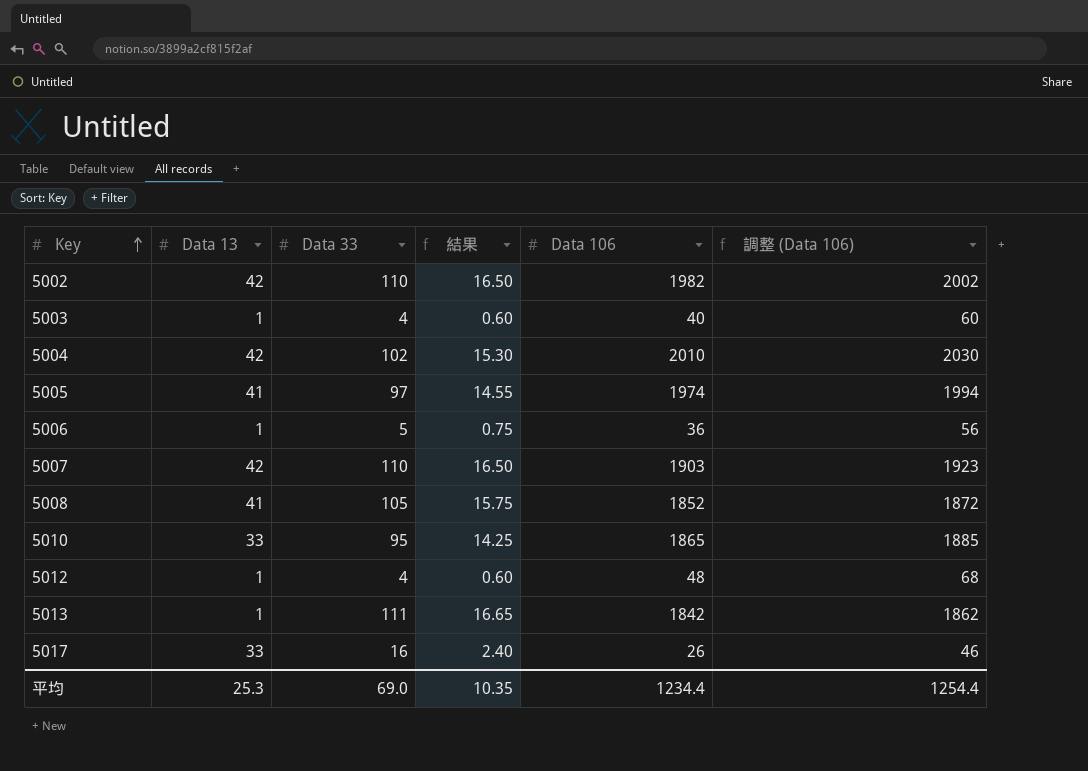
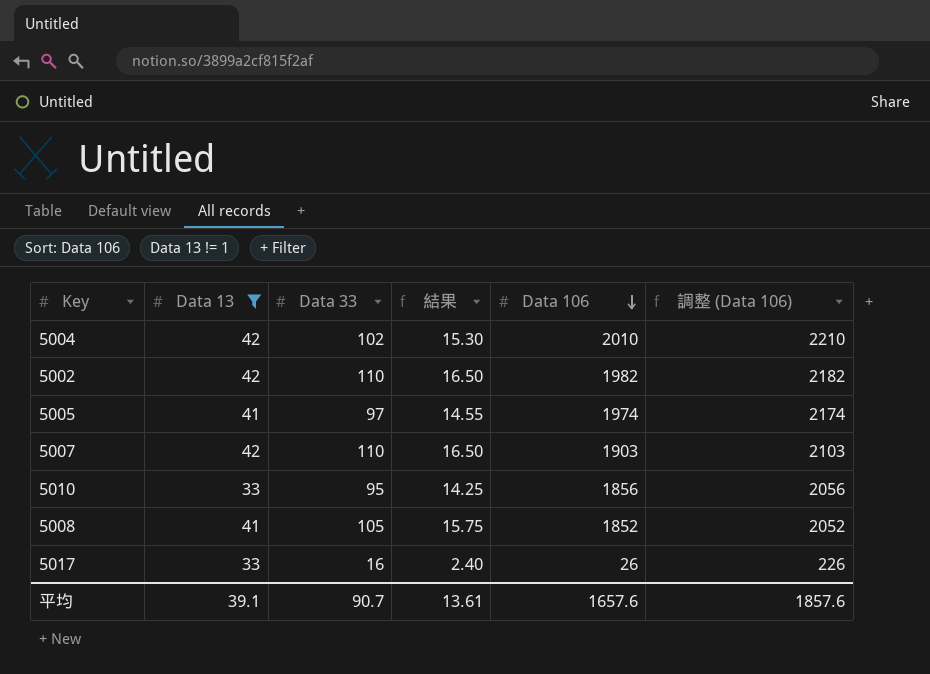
filter: none -> Data 13 != 1
row order: Key ascending -> Data 106 descending
column 調整 (Data 106) | formula: [Data 106] + 20 -> [Data 106] + 200
5010 | Data 106: 1865 -> 1856
平均 | Data 13: 25.3 -> 39.1
平均 | Data 33: 69.0 -> 90.7
平均 | 結果: 10.35 -> 13.61
平均 | Data 106: 1234.4 -> 1657.6
平均 | 調整 (Data 106): 1254.4 -> 1857.6

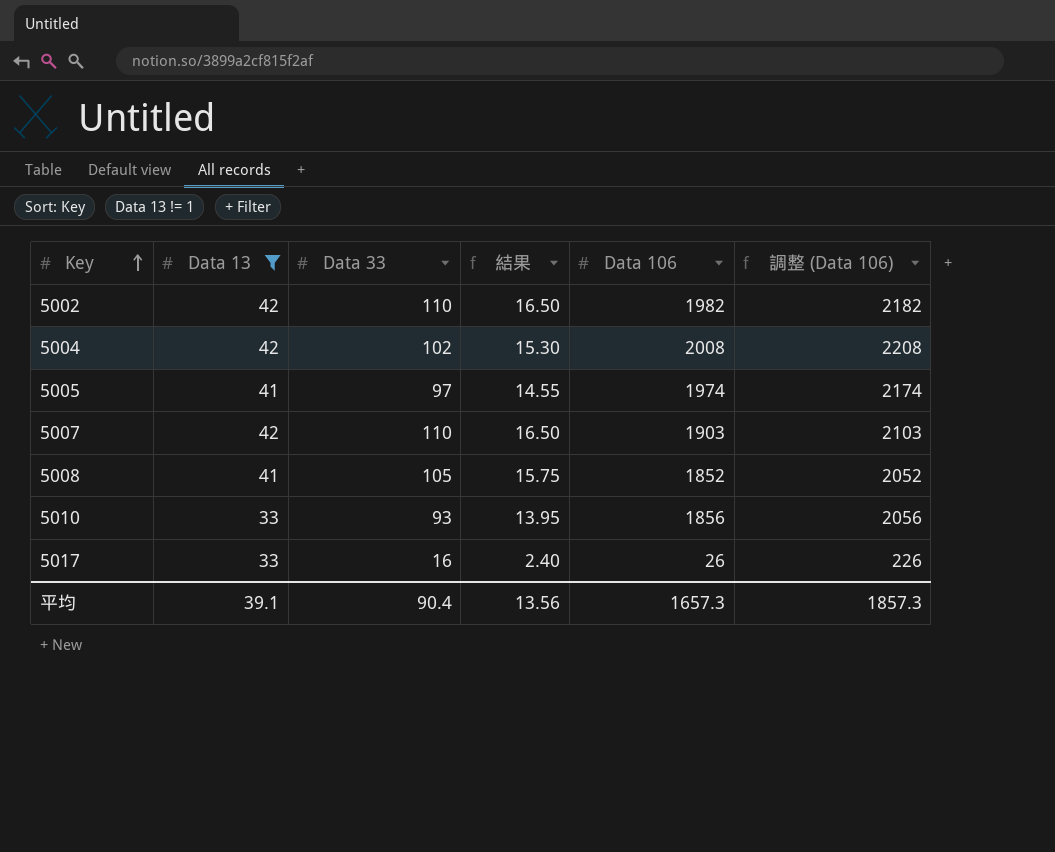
row order: Data 106 descending -> Key ascending
5004 | Data 106: 2010 -> 2008
5004 | 調整 (Data 106): 2210 -> 2208
5010 | Data 33: 95 -> 93
5010 | 結果: 14.25 -> 13.95
平均 | Data 33: 90.7 -> 90.4
平均 | 結果: 13.61 -> 13.56
平均 | Data 106: 1657.6 -> 1657.3
平均 | 調整 (Data 106): 1857.6 -> 1857.3

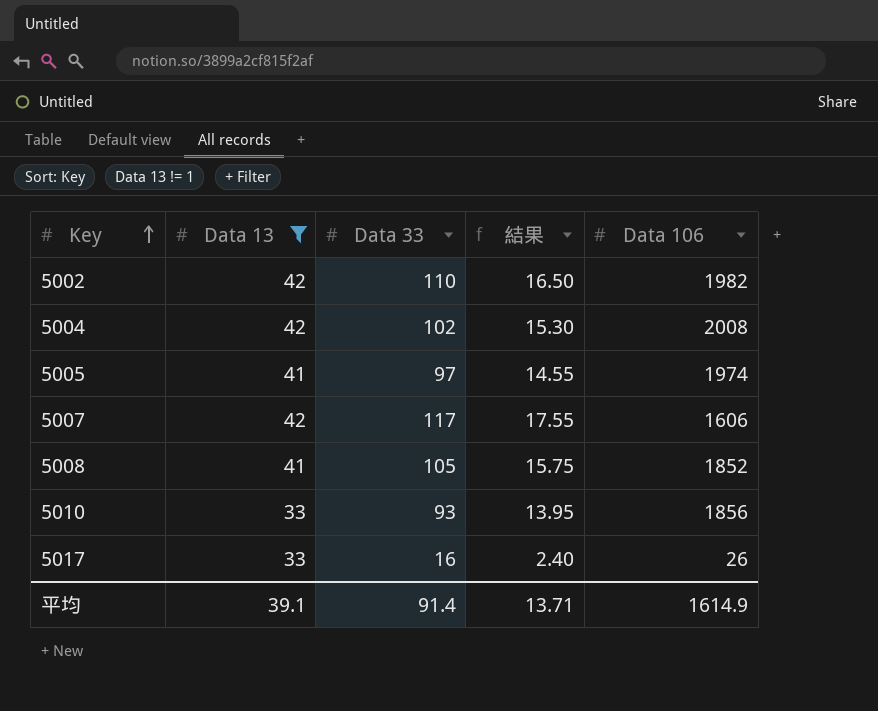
column 調整 (Data 106) | formula: [Data 106] + 200 -> none
5007 | Data 33: 110 -> 117
5007 | 結果: 16.50 -> 17.55
5007 | Data 106: 1903 -> 1606
平均 | Data 33: 90.4 -> 91.4
平均 | 結果: 13.56 -> 13.71
平均 | Data 106: 1657.3 -> 1614.9

